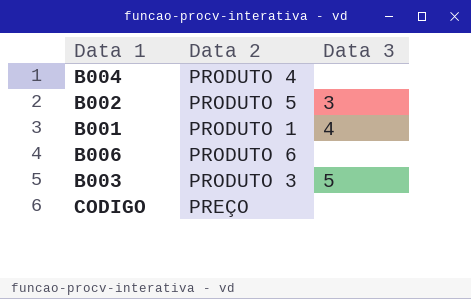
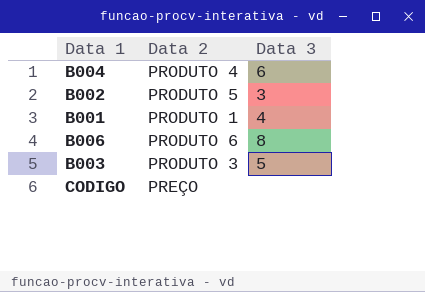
B004 | Data 3: none -> 6
B006 | Data 3: none -> 8

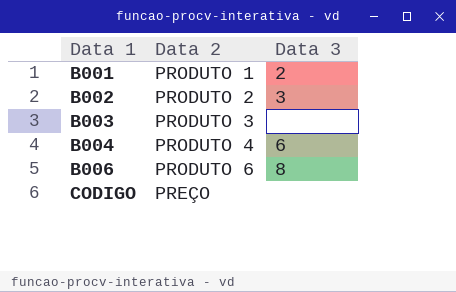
row order: none -> Data 1 ascending
B001 | Data 3: 4 -> 2
B002 | Data 2: PRODUTO 5 -> PRODUTO 2
B003 | Data 3: 5 -> none

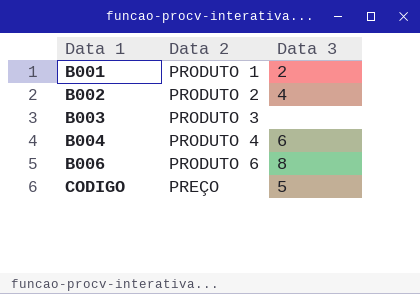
B002 | Data 3: 3 -> 4
CODIGO | Data 3: none -> 5

